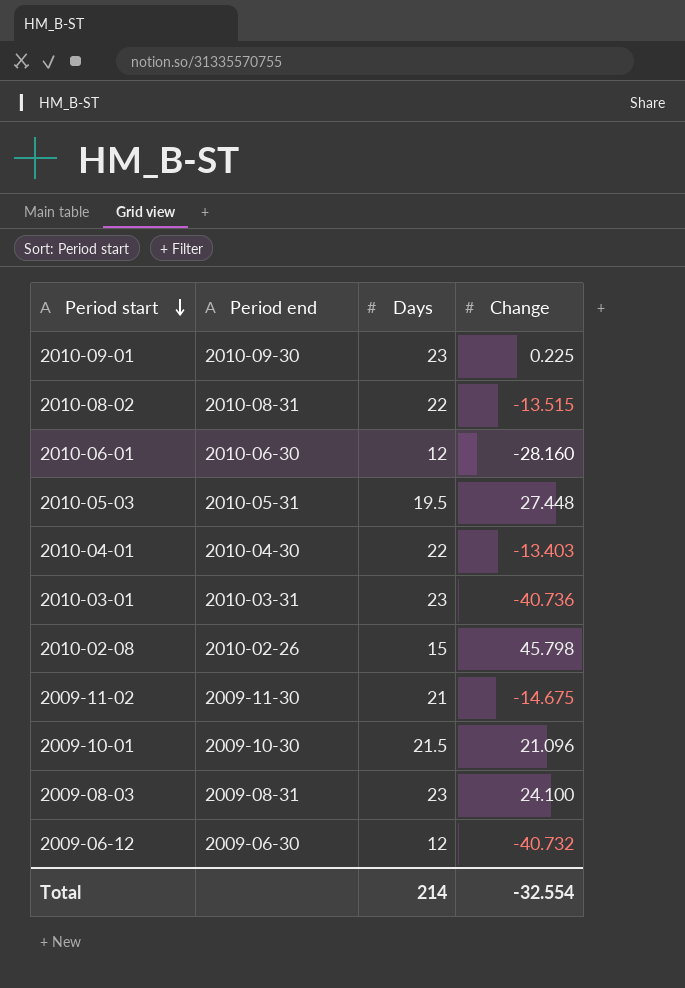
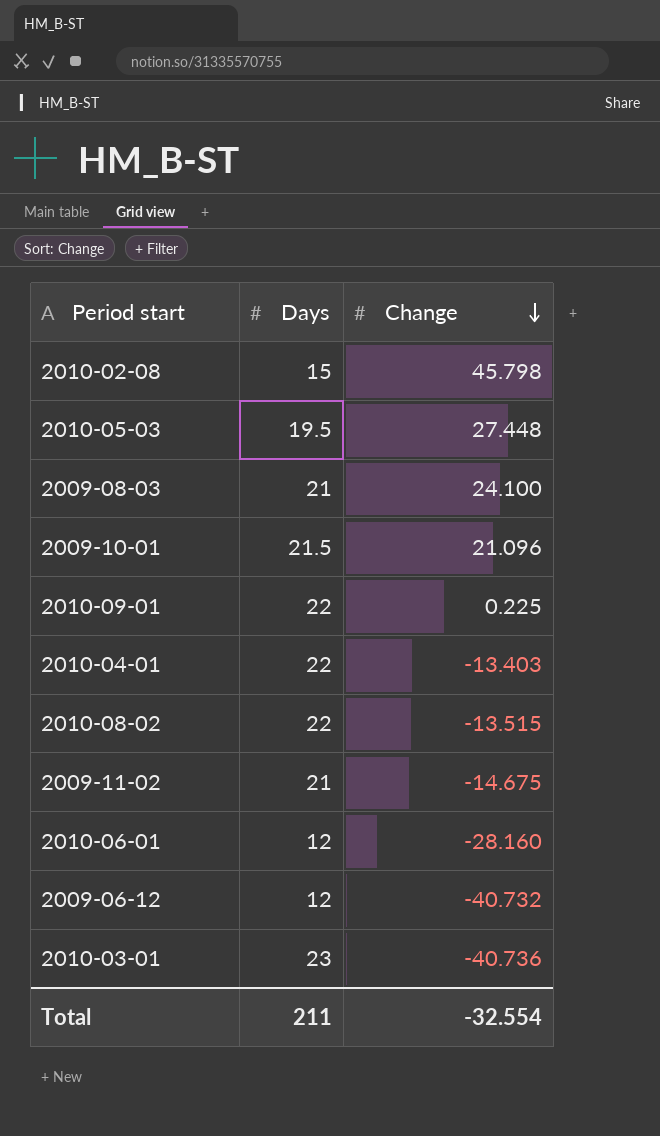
row order: Period start descending -> Change descending
column Period end | position: 2 -> none
2009-08-03 | Days: 23 -> 21
2010-09-01 | Days: 23 -> 22
Total | Days: 214 -> 211

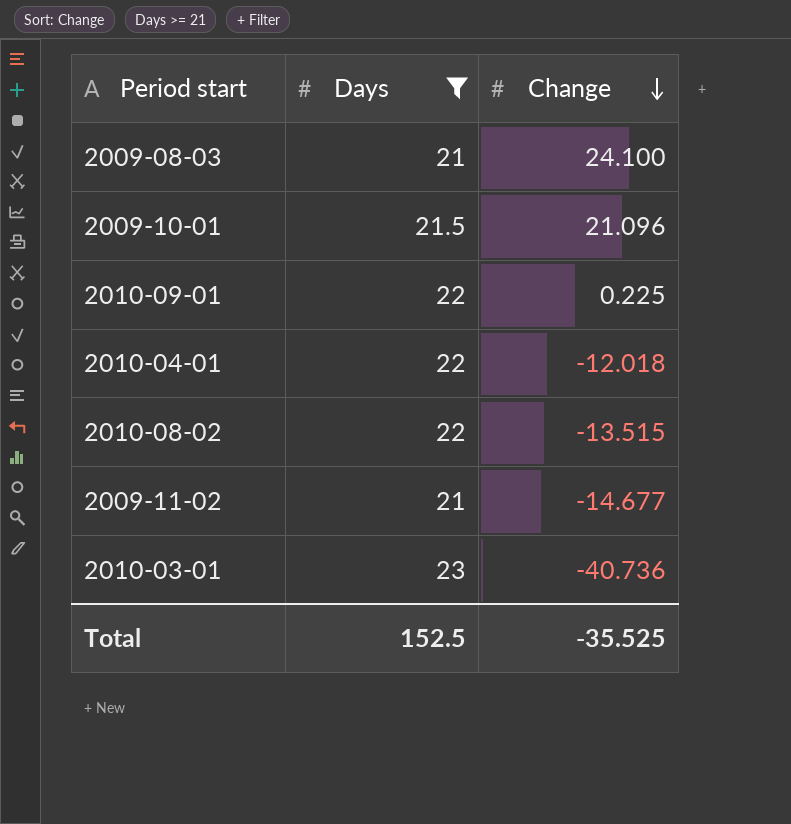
filter: none -> Days >= 21
2010-04-01 | Change: -13.403 -> -12.018
2009-11-02 | Change: -14.675 -> -14.677
Total | Days: 211 -> 152.5
Total | Change: -32.554 -> -35.525

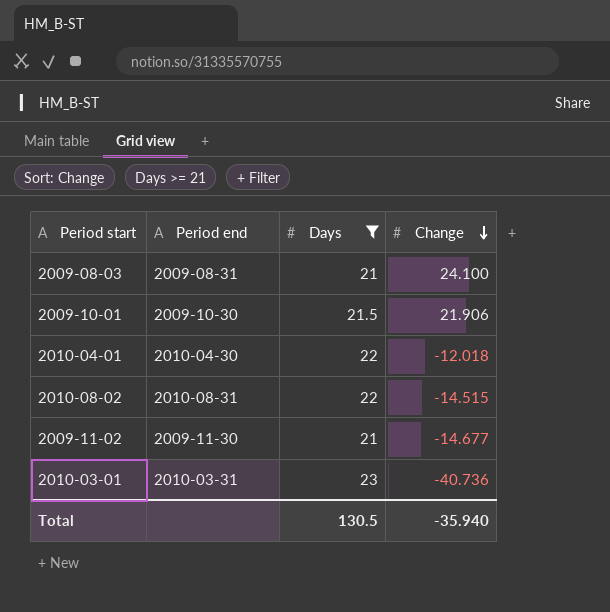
column Period end | position: none -> 2
row 2010-09-01: 22 | 0.225 -> none
2009-10-01 | Change: 21.096 -> 21.906
2010-08-02 | Change: -13.515 -> -14.515
Total | Days: 152.5 -> 130.5
Total | Change: -35.525 -> -35.940

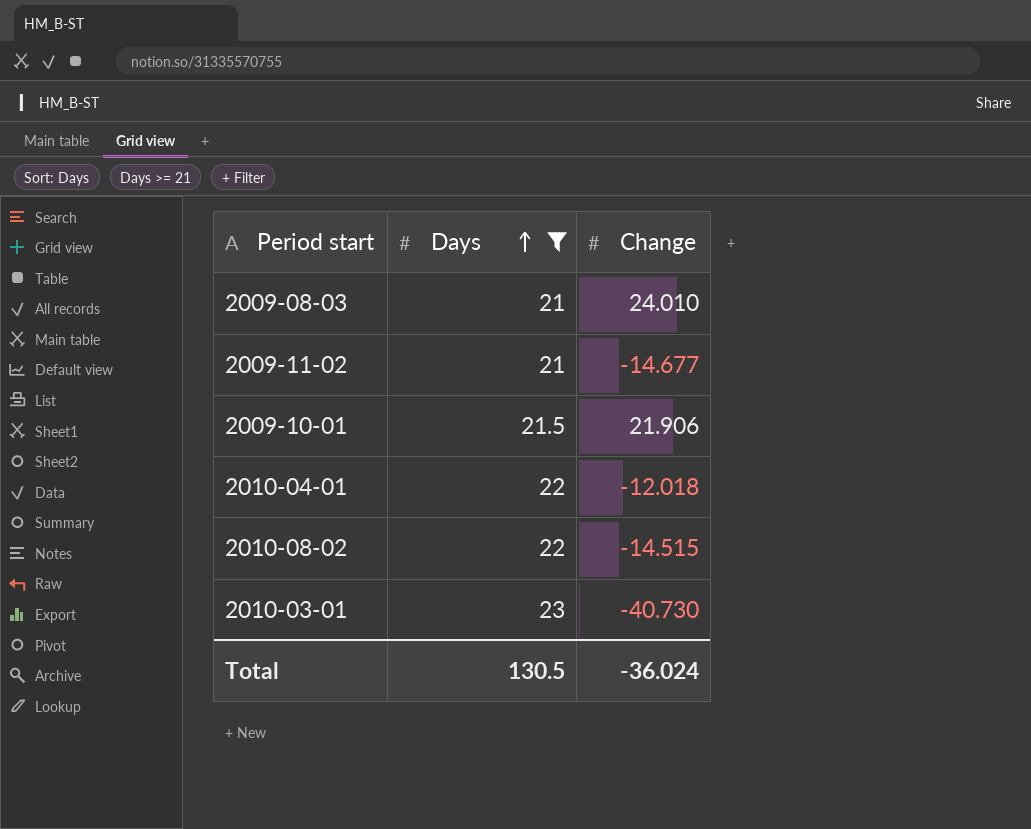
row order: Change descending -> Days ascending
column Period end | position: 2 -> none
2009-08-03 | Change: 24.100 -> 24.010
2010-03-01 | Change: -40.736 -> -40.730
Total | Change: -35.940 -> -36.024

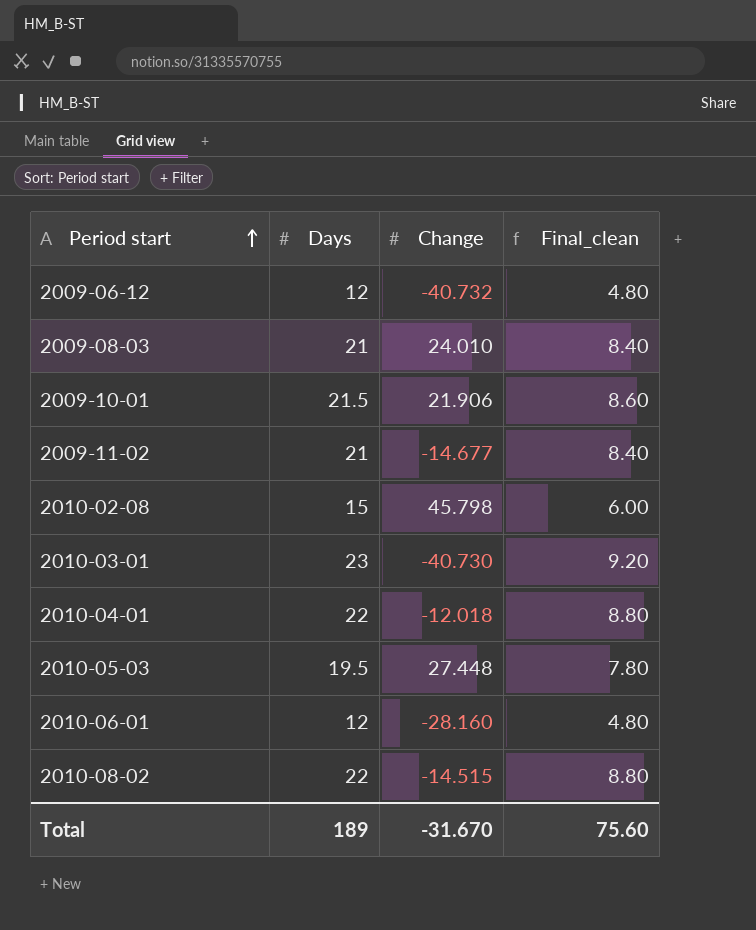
filter: Days >= 21 -> none
row order: Days ascending -> Period start ascending
column Final_clean | formula: none -> [Days] * 0.4
Total | Days: 130.5 -> 189
Total | Change: -36.024 -> -31.670

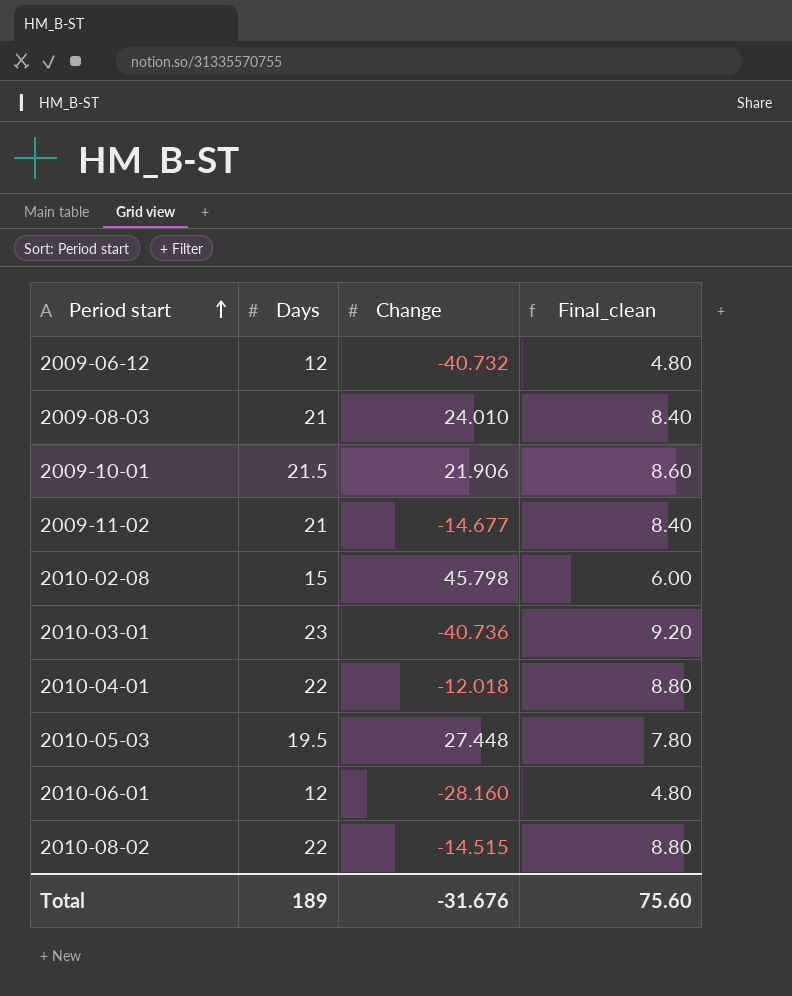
2010-03-01 | Change: -40.730 -> -40.736
Total | Change: -31.670 -> -31.676

